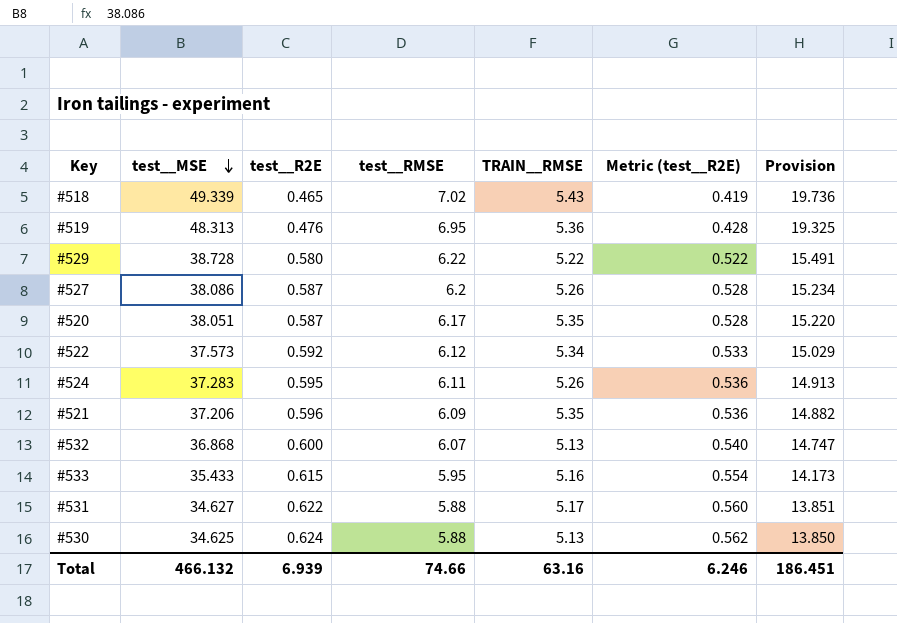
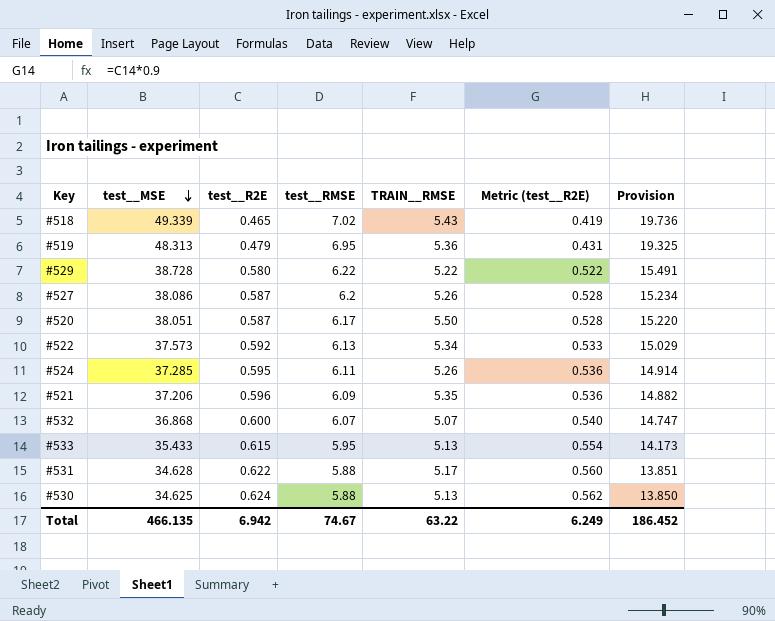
#519 | test__R2E: 0.476 -> 0.479
#519 | Metric (test__R2E): 0.428 -> 0.431
#520 | TRAIN__RMSE: 5.35 -> 5.50
#522 | test__RMSE: 6.12 -> 6.13
#524 | test__MSE: 37.283 -> 37.285
#524 | Provision: 14.913 -> 14.914
#532 | TRAIN__RMSE: 5.13 -> 5.07
#533 | TRAIN__RMSE: 5.16 -> 5.13
#531 | test__MSE: 34.627 -> 34.628
Total | test__MSE: 466.132 -> 466.135
Total | test__R2E: 6.939 -> 6.942
Total | test__RMSE: 74.66 -> 74.67
Total | TRAIN__RMSE: 63.16 -> 63.22
Total | Metric (test__R2E): 6.246 -> 6.249
Total | Provision: 186.451 -> 186.452

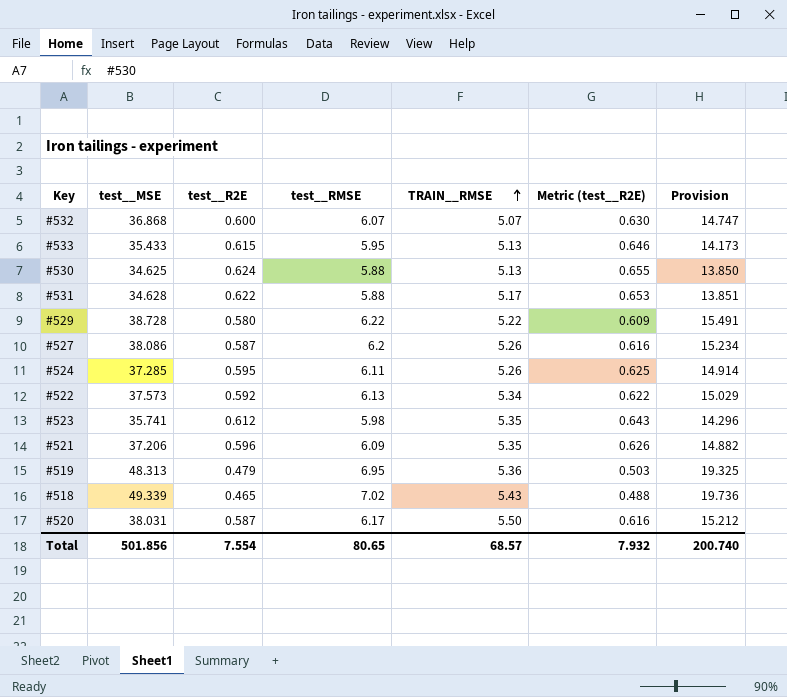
row order: test__MSE descending -> TRAIN__RMSE ascending
column Metric (test__R2E) | formula: [test__R2E] * 0.9 -> [test__R2E] * 1.05
row #523: none -> 35.741 | 0.612 | 5.98 | 5.35 | 0.643 | 14.296
#520 | test__MSE: 38.051 -> 38.031
#520 | Provision: 15.220 -> 15.212
Total | test__MSE: 466.135 -> 501.856
Total | test__R2E: 6.942 -> 7.554
Total | test__RMSE: 74.67 -> 80.65
Total | TRAIN__RMSE: 63.22 -> 68.57
Total | Metric (test__R2E): 6.249 -> 7.932
Total | Provision: 186.452 -> 200.740

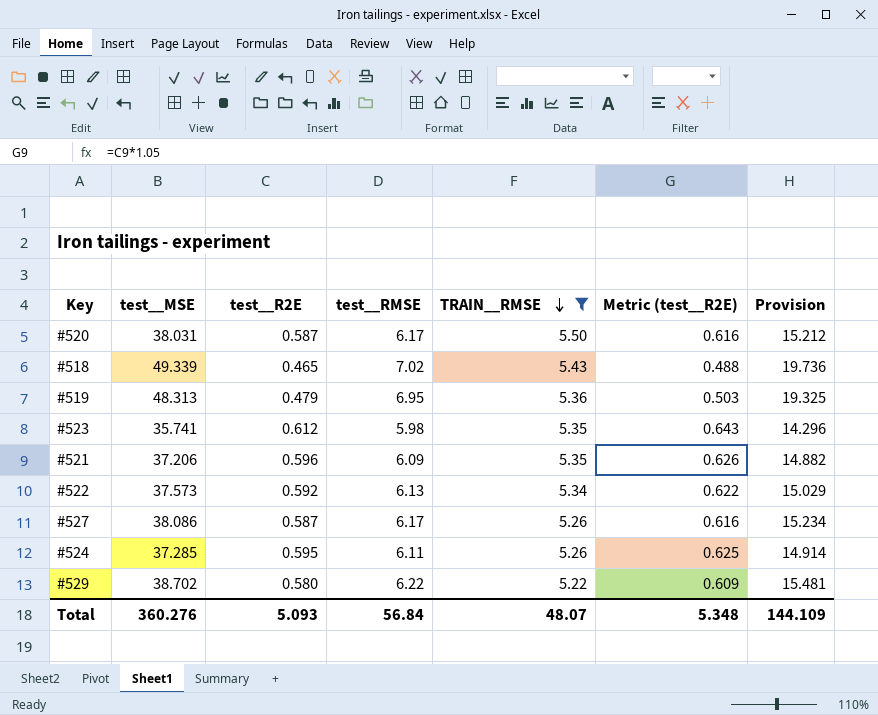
filter: none -> TRAIN__RMSE >= 5.22
row order: TRAIN__RMSE ascending -> TRAIN__RMSE descending
#527 | test__RMSE: 6.2 -> 6.17
#529 | test__MSE: 38.728 -> 38.702
#529 | Provision: 15.491 -> 15.481
Total | test__MSE: 501.856 -> 360.276
Total | test__R2E: 7.554 -> 5.093
Total | test__RMSE: 80.65 -> 56.84
Total | TRAIN__RMSE: 68.57 -> 48.07
Total | Metric (test__R2E): 7.932 -> 5.348
Total | Provision: 200.740 -> 144.109

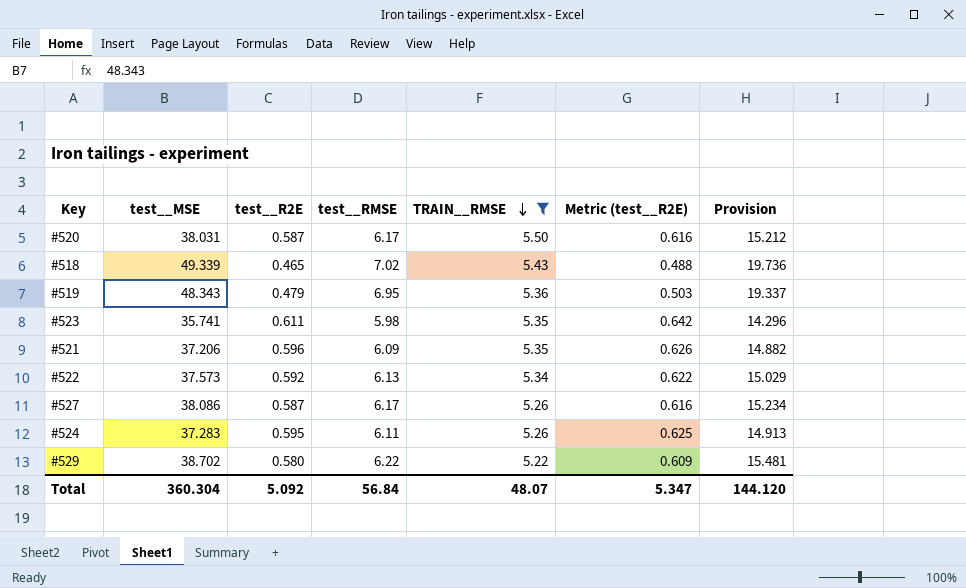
#519 | test__MSE: 48.313 -> 48.343
#519 | Provision: 19.325 -> 19.337
#523 | test__R2E: 0.612 -> 0.611
#523 | Metric (test__R2E): 0.643 -> 0.642
#524 | test__MSE: 37.285 -> 37.283
#524 | Provision: 14.914 -> 14.913
Total | test__MSE: 360.276 -> 360.304
Total | test__R2E: 5.093 -> 5.092
Total | Metric (test__R2E): 5.348 -> 5.347
Total | Provision: 144.109 -> 144.120

